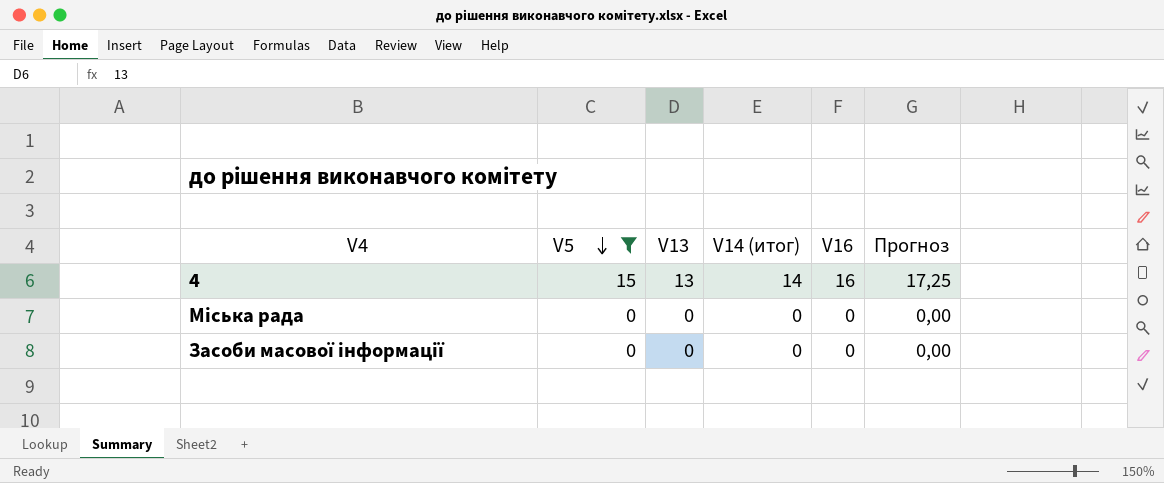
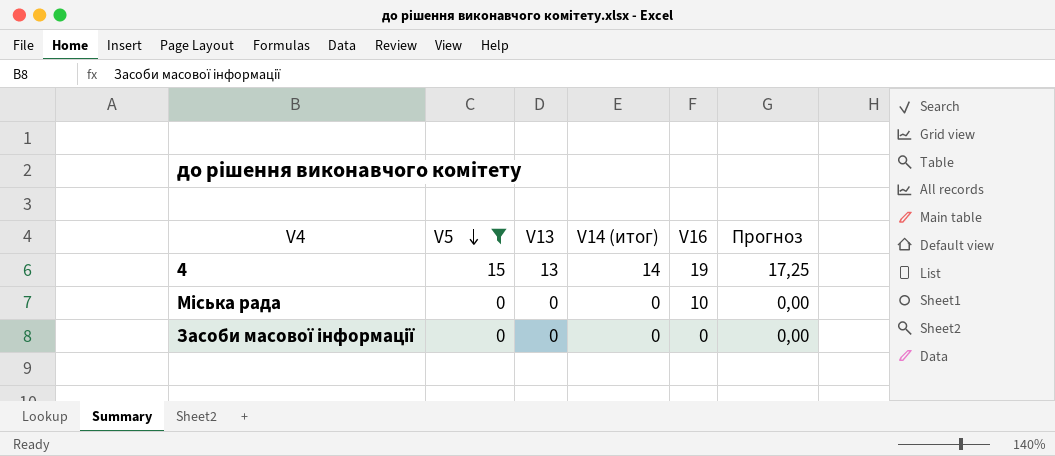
4 | V16: 16 -> 19
Міська рада | V16: 0 -> 10

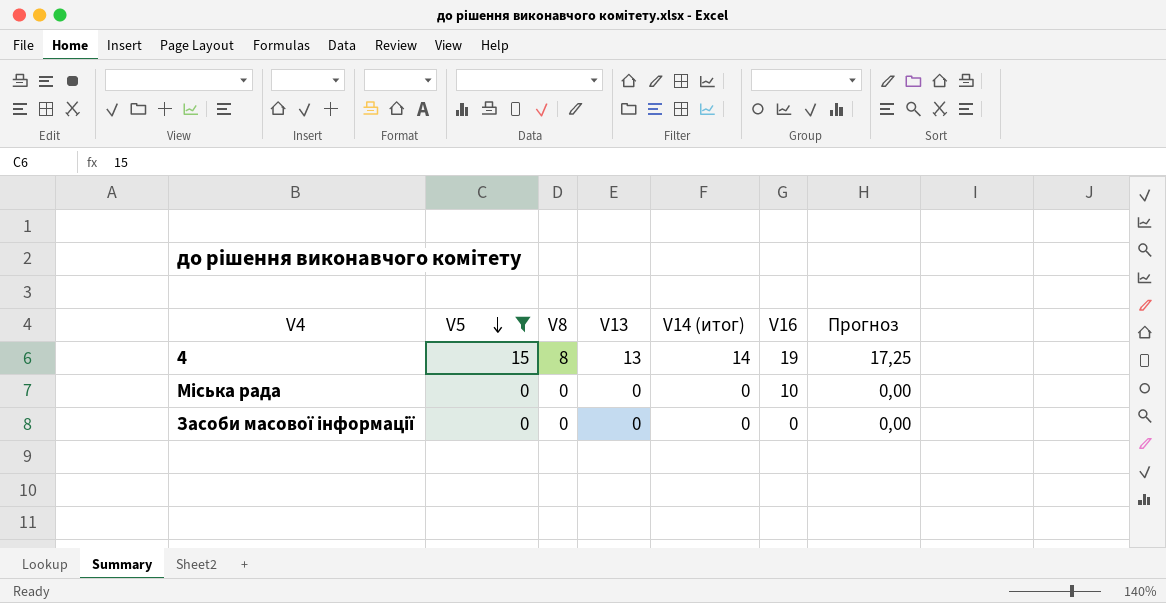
column V8 | position: none -> 3

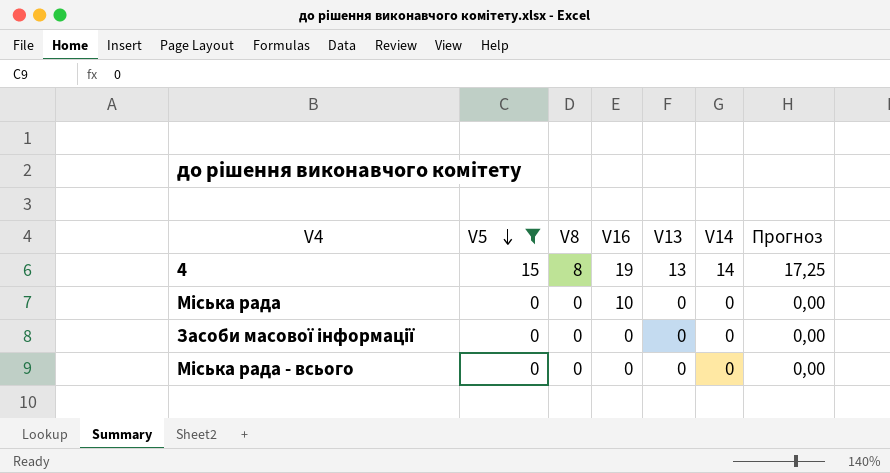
column V16 | position: 6 -> 4
column name: V14 (итог) -> V14
row Міська рада - всього: none -> 0 | 0 | 0 | 0 | 0 | 0,00

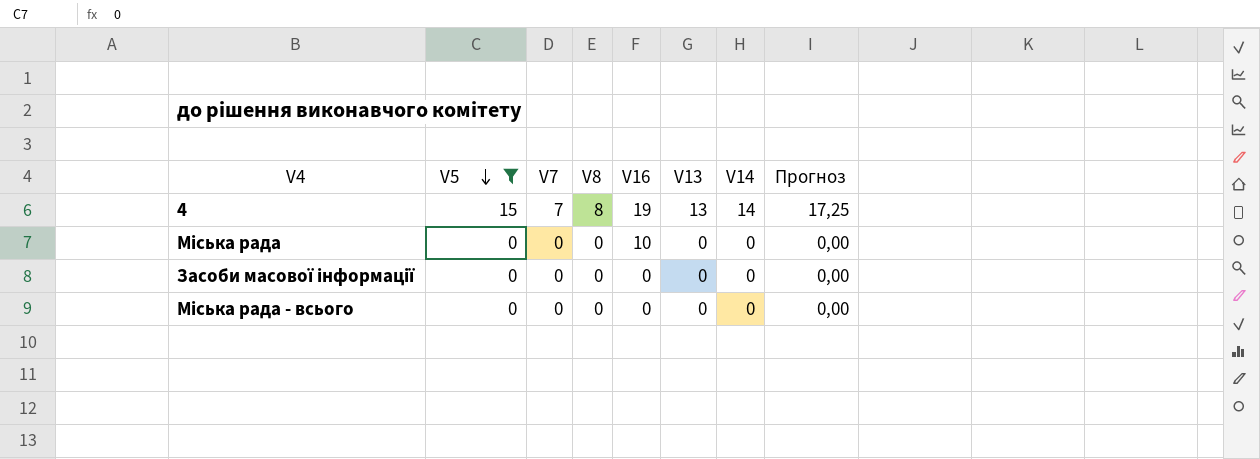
column V7 | position: none -> 3

